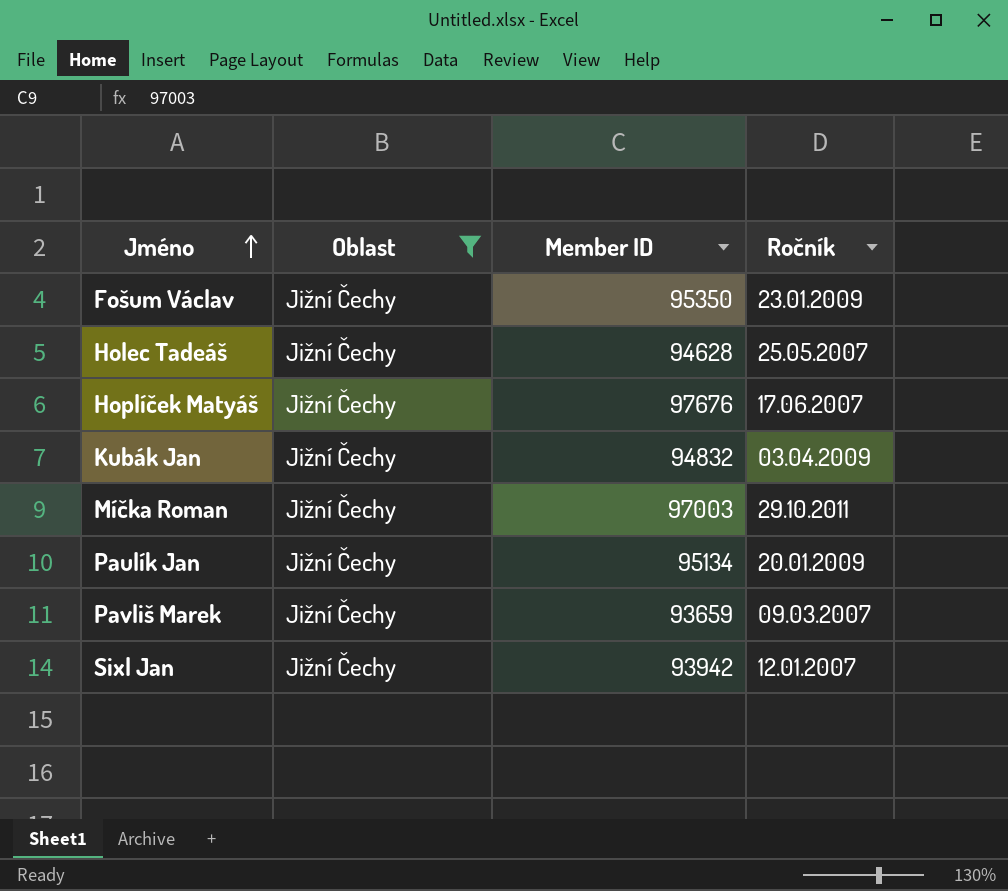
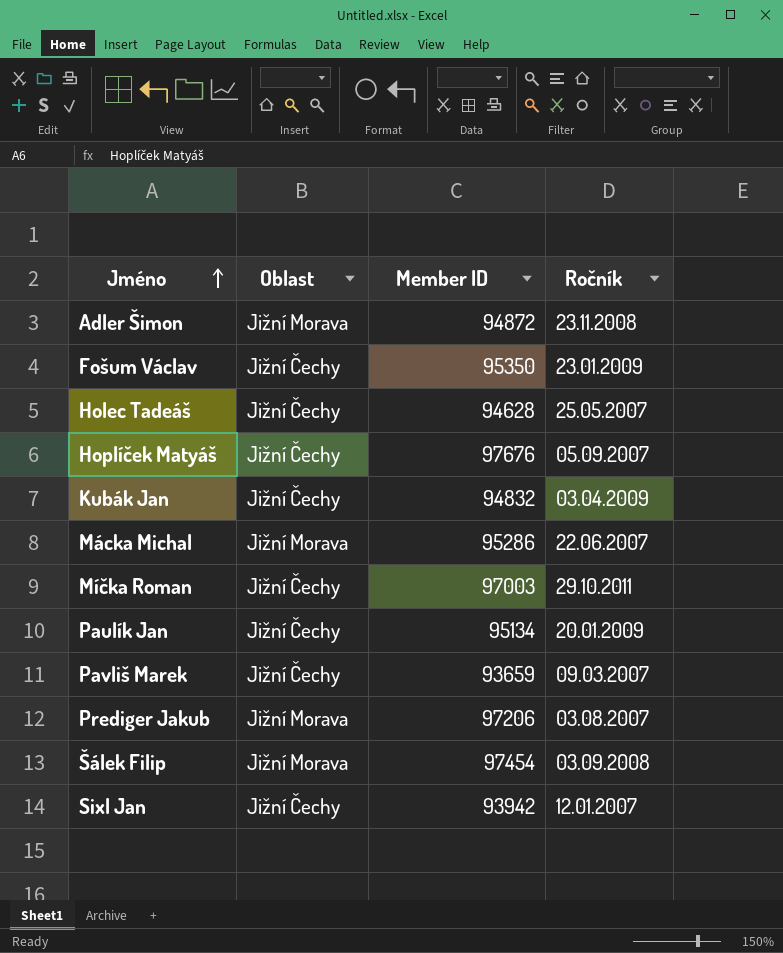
filter: Oblast = Jižní Čechy -> none
Hoplíček Matyáš | Ročník: 17.06.2007 -> 05.09.2007

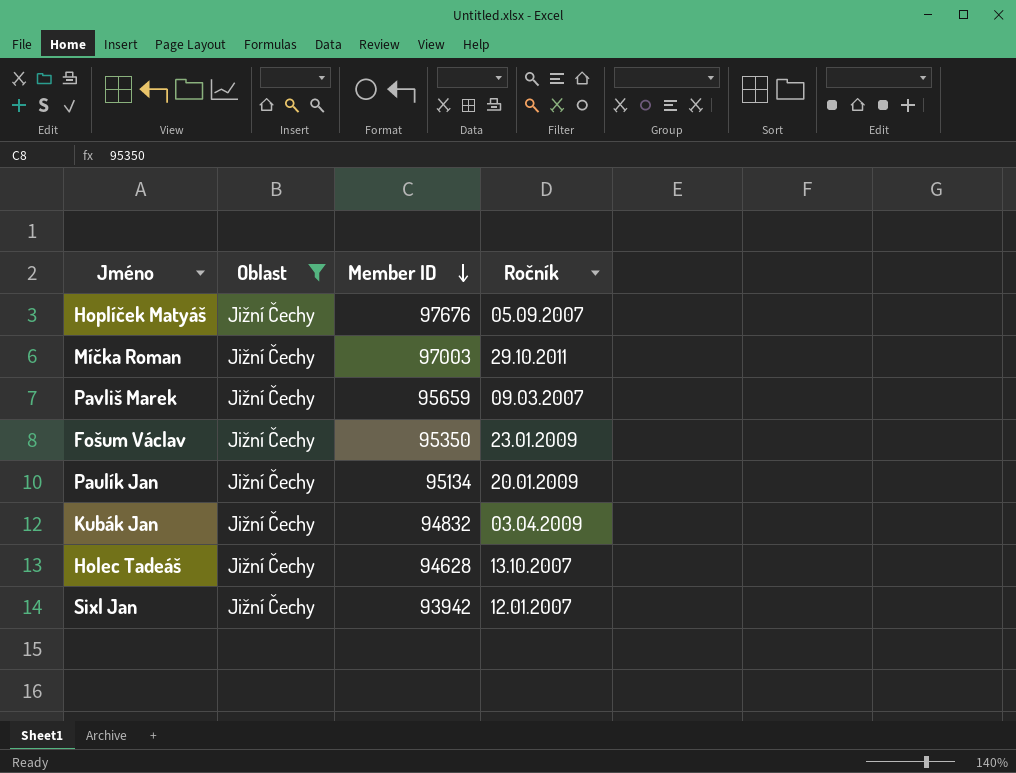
filter: none -> Oblast = Jižní Čechy
row order: Jméno ascending -> Member ID descending
Pavliš Marek | Member ID: 93659 -> 95659
Holec Tadeáš | Ročník: 25.05.2007 -> 13.10.2007

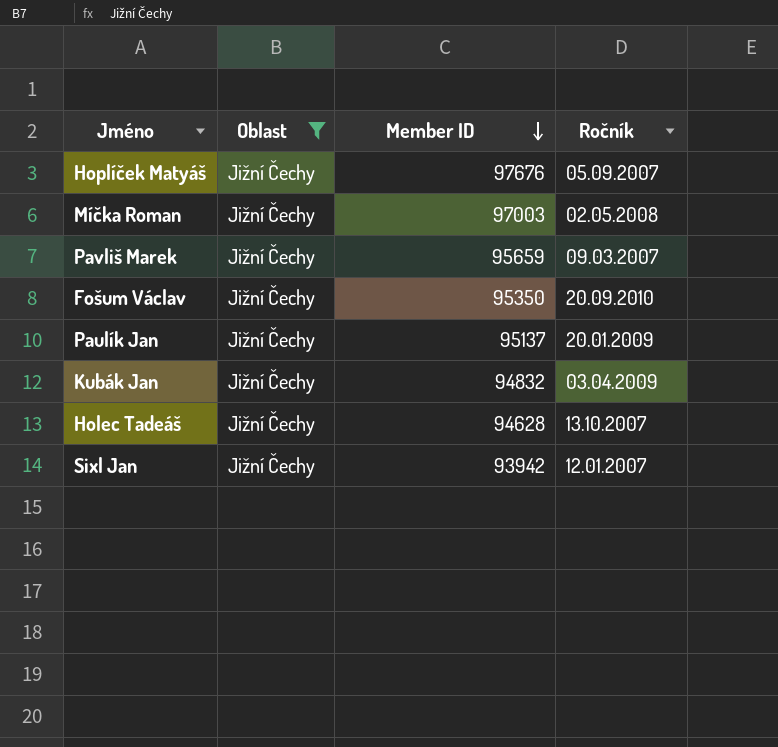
Míčka Roman | Ročník: 29.10.2011 -> 02.05.2008
Fošum Václav | Ročník: 23.01.2009 -> 20.09.2010
Paulík Jan | Member ID: 95134 -> 95137

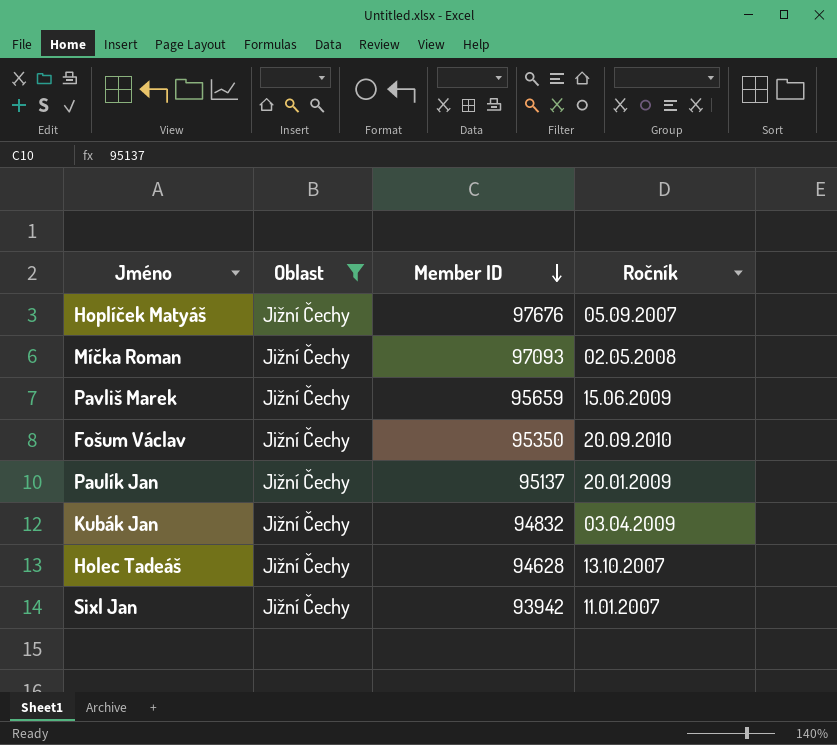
Míčka Roman | Member ID: 97003 -> 97093
Pavliš Marek | Ročník: 09.03.2007 -> 15.06.2009
Sixl Jan | Ročník: 12.01.2007 -> 11.01.2007

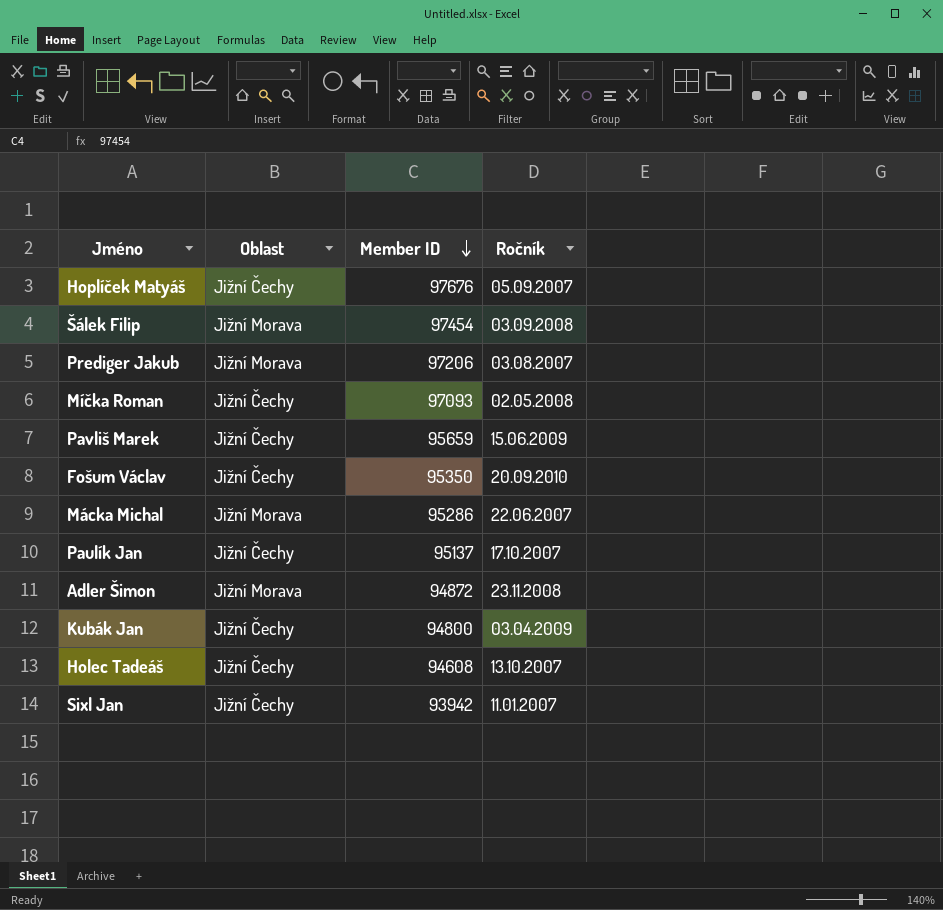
filter: Oblast = Jižní Čechy -> none
Paulík Jan | Ročník: 20.01.2009 -> 17.10.2007
Kubák Jan | Member ID: 94832 -> 94800
Holec Tadeáš | Member ID: 94628 -> 94608

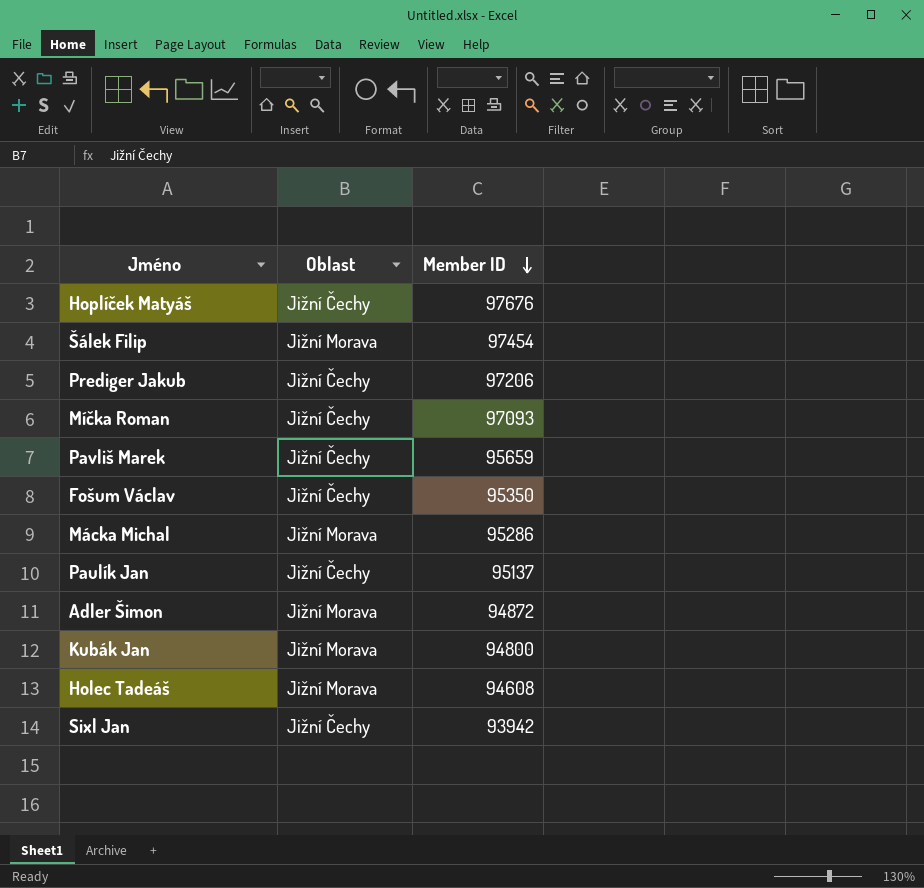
column Ročník | position: 4 -> none
Prediger Jakub | Oblast: Jižní Morava -> Jižní Čechy
Kubák Jan | Oblast: Jižní Čechy -> Jižní Morava
Holec Tadeáš | Oblast: Jižní Čechy -> Jižní Morava

